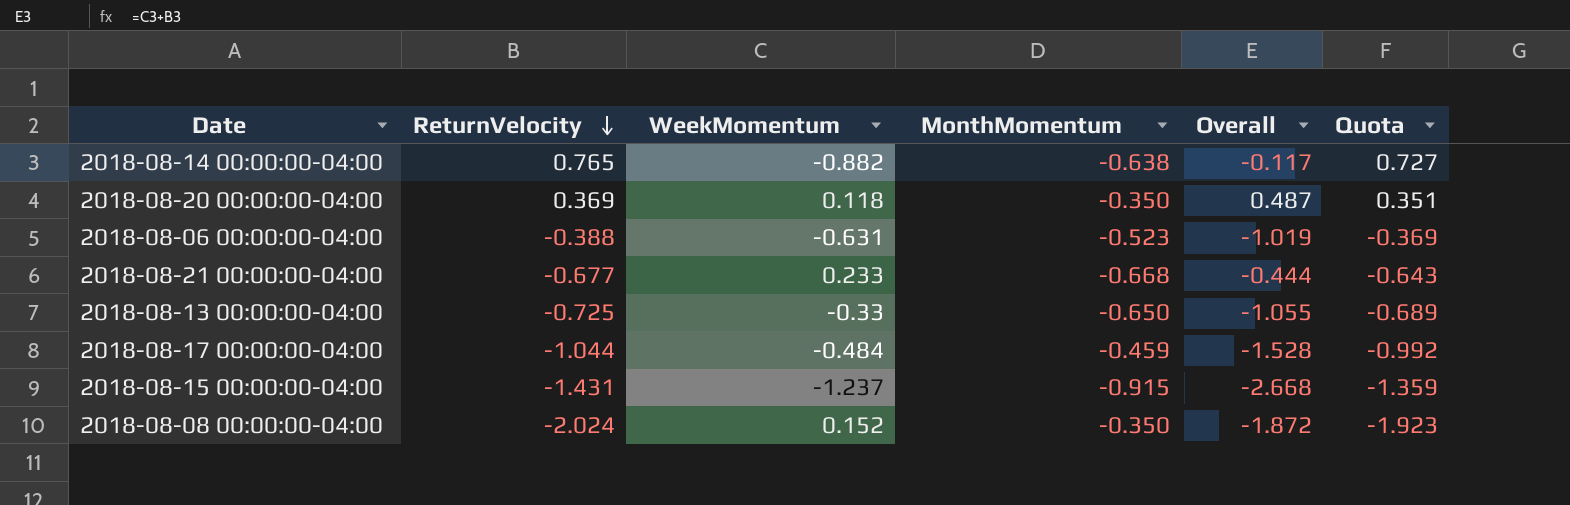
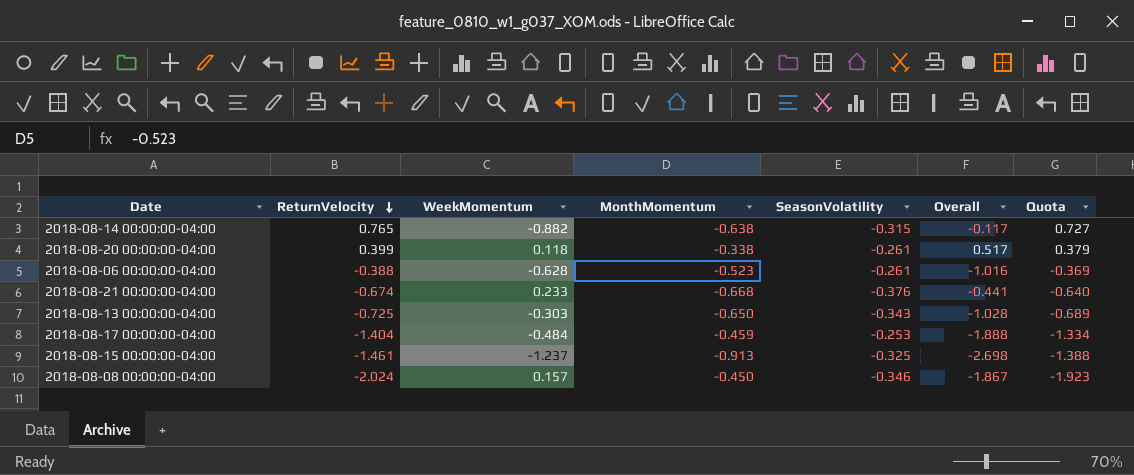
column SeasonVolatility | position: none -> 5
2018-08-20 00:00:00-04:00 | ReturnVelocity: 0.369 -> 0.399
2018-08-20 00:00:00-04:00 | MonthMomentum: -0.350 -> -0.338
2018-08-20 00:00:00-04:00 | Overall: 0.487 -> 0.517
2018-08-20 00:00:00-04:00 | Quota: 0.351 -> 0.379
2018-08-06 00:00:00-04:00 | WeekMomentum: -0.631 -> -0.628
2018-08-06 00:00:00-04:00 | Overall: -1.019 -> -1.016
2018-08-21 00:00:00-04:00 | ReturnVelocity: -0.677 -> -0.674
2018-08-21 00:00:00-04:00 | Overall: -0.444 -> -0.441
2018-08-21 00:00:00-04:00 | Quota: -0.643 -> -0.640
2018-08-13 00:00:00-04:00 | WeekMomentum: -0.33 -> -0.303
2018-08-13 00:00:00-04:00 | Overall: -1.055 -> -1.028
2018-08-17 00:00:00-04:00 | ReturnVelocity: -1.044 -> -1.404
2018-08-17 00:00:00-04:00 | Overall: -1.528 -> -1.888
2018-08-17 00:00:00-04:00 | Quota: -0.992 -> -1.334
2018-08-15 00:00:00-04:00 | ReturnVelocity: -1.431 -> -1.461
2018-08-15 00:00:00-04:00 | MonthMomentum: -0.915 -> -0.913
2018-08-15 00:00:00-04:00 | Overall: -2.668 -> -2.698
2018-08-15 00:00:00-04:00 | Quota: -1.359 -> -1.388
2018-08-08 00:00:00-04:00 | WeekMomentum: 0.152 -> 0.157
2018-08-08 00:00:00-04:00 | MonthMomentum: -0.350 -> -0.450
2018-08-08 00:00:00-04:00 | Overall: -1.872 -> -1.867

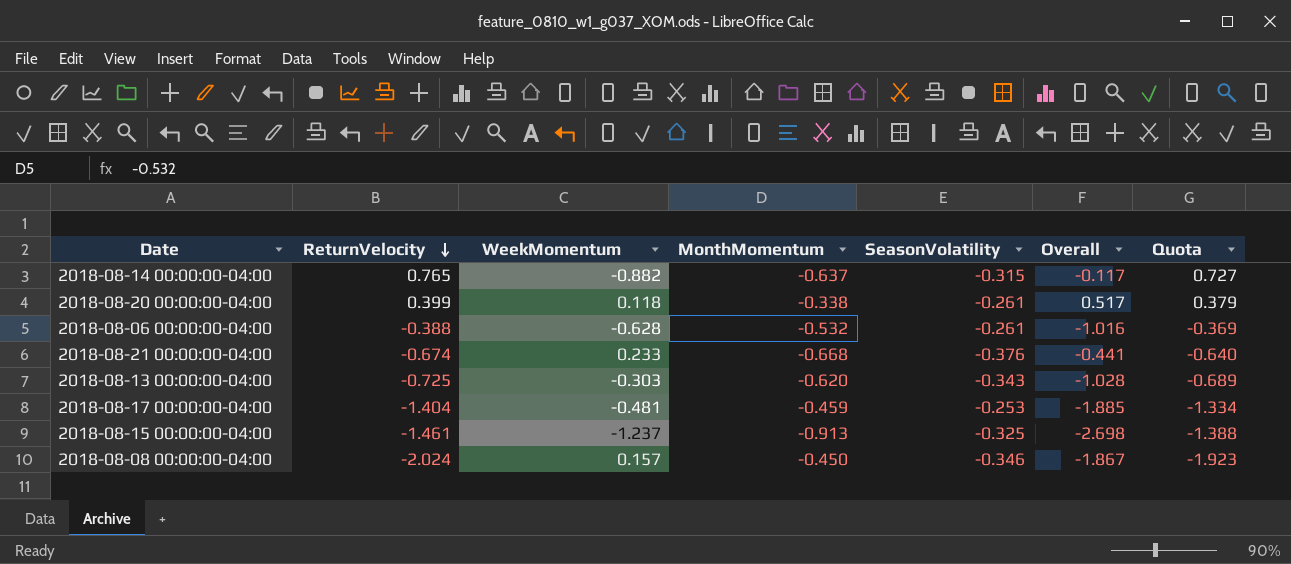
2018-08-14 00:00:00-04:00 | MonthMomentum: -0.638 -> -0.637
2018-08-06 00:00:00-04:00 | MonthMomentum: -0.523 -> -0.532
2018-08-13 00:00:00-04:00 | MonthMomentum: -0.650 -> -0.620
2018-08-17 00:00:00-04:00 | WeekMomentum: -0.484 -> -0.481
2018-08-17 00:00:00-04:00 | Overall: -1.888 -> -1.885

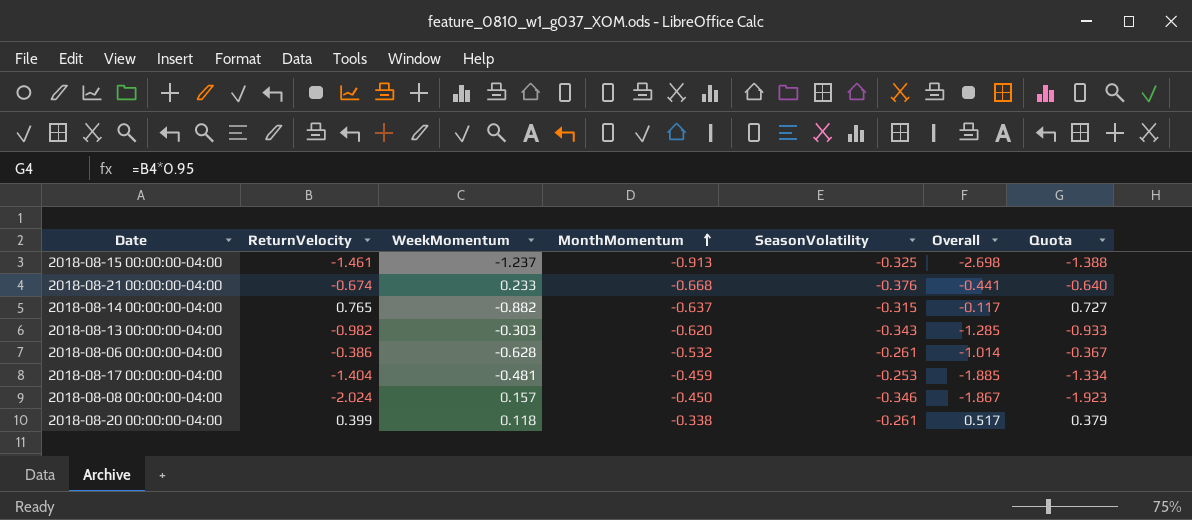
row order: ReturnVelocity descending -> MonthMomentum ascending
2018-08-13 00:00:00-04:00 | ReturnVelocity: -0.725 -> -0.982
2018-08-13 00:00:00-04:00 | Overall: -1.028 -> -1.285
2018-08-13 00:00:00-04:00 | Quota: -0.689 -> -0.933
2018-08-06 00:00:00-04:00 | ReturnVelocity: -0.388 -> -0.386
2018-08-06 00:00:00-04:00 | Overall: -1.016 -> -1.014
2018-08-06 00:00:00-04:00 | Quota: -0.369 -> -0.367

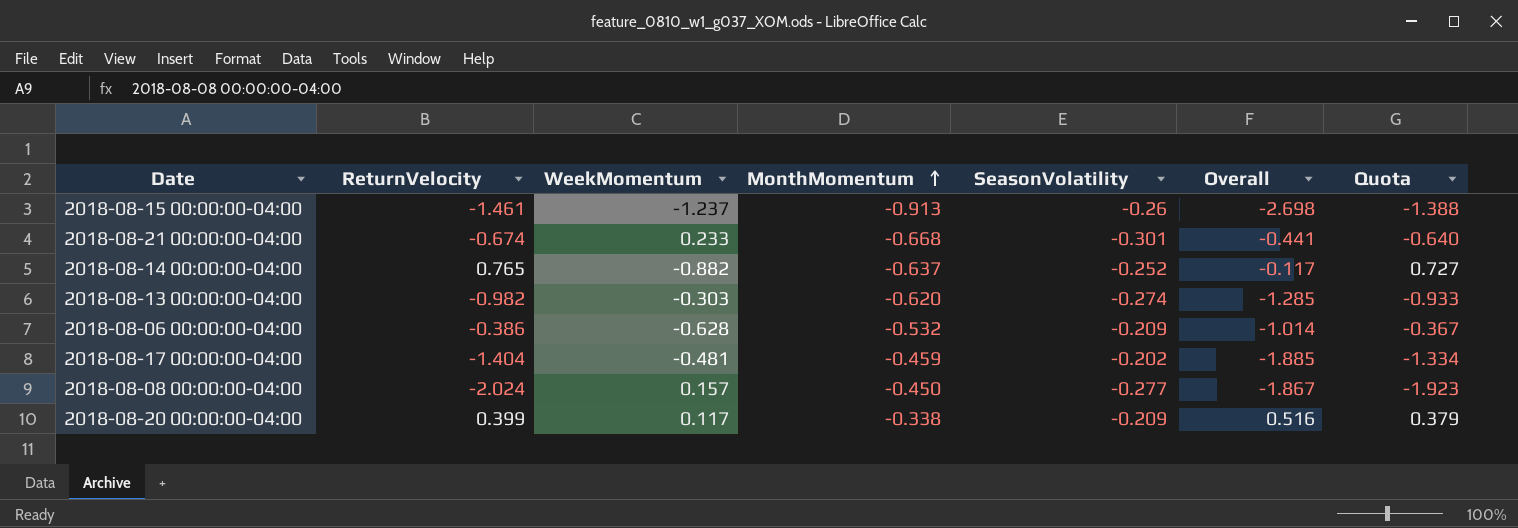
2018-08-15 00:00:00-04:00 | SeasonVolatility: -0.325 -> -0.26
2018-08-21 00:00:00-04:00 | SeasonVolatility: -0.376 -> -0.301
2018-08-14 00:00:00-04:00 | SeasonVolatility: -0.315 -> -0.252
2018-08-13 00:00:00-04:00 | SeasonVolatility: -0.343 -> -0.274
2018-08-06 00:00:00-04:00 | SeasonVolatility: -0.261 -> -0.209
2018-08-17 00:00:00-04:00 | SeasonVolatility: -0.253 -> -0.202
2018-08-08 00:00:00-04:00 | SeasonVolatility: -0.346 -> -0.277
2018-08-20 00:00:00-04:00 | WeekMomentum: 0.118 -> 0.117
2018-08-20 00:00:00-04:00 | SeasonVolatility: -0.261 -> -0.209
2018-08-20 00:00:00-04:00 | Overall: 0.517 -> 0.516

